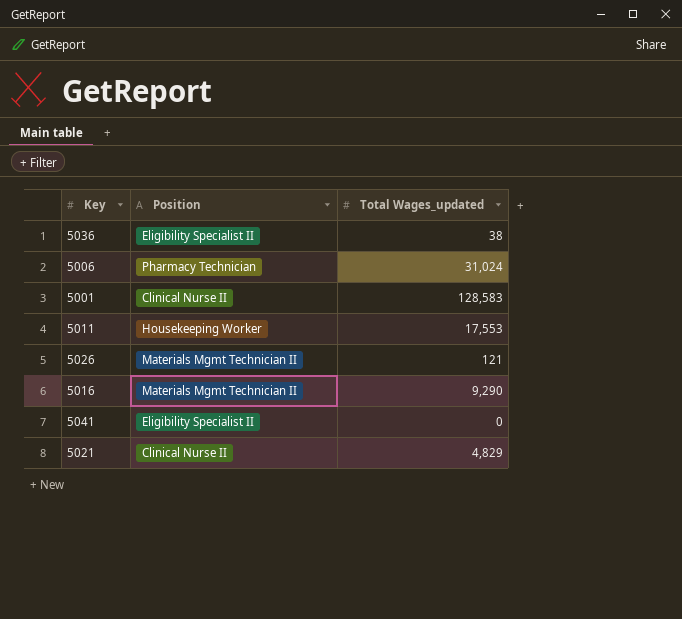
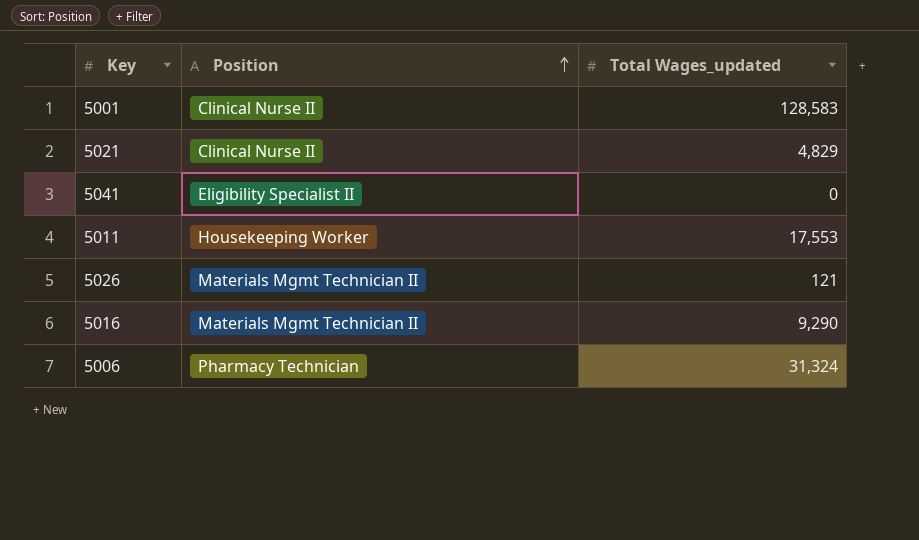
row order: none -> Position ascending
row 5036: Eligibility Specialist II | 38 -> none
5006 | Total Wages_updated: 31,024 -> 31,324

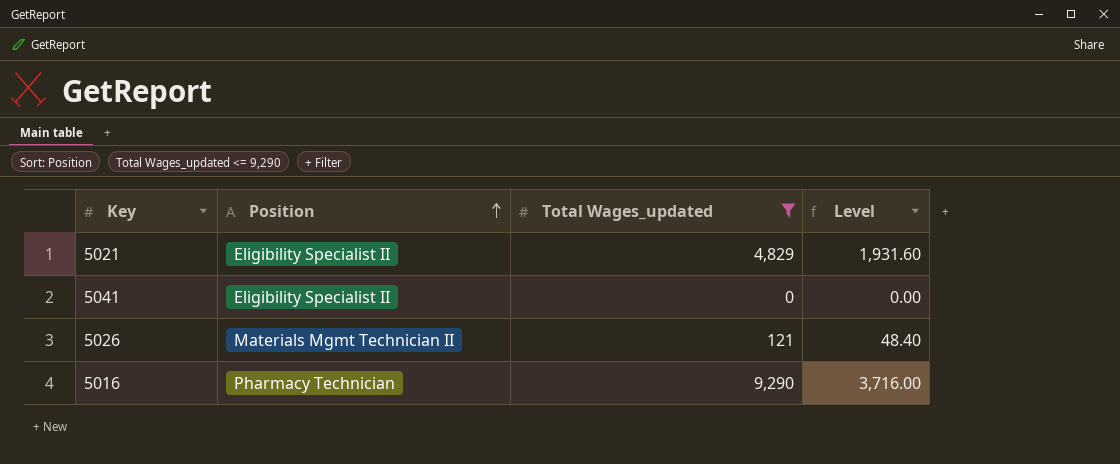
filter: none -> Total Wages_updated <= 9,290
column Level | formula: none -> [Total Wages_updated] * 0.4
5021 | Position: Clinical Nurse II -> Eligibility Specialist II
5016 | Position: Materials Mgmt Technician II -> Pharmacy Technician

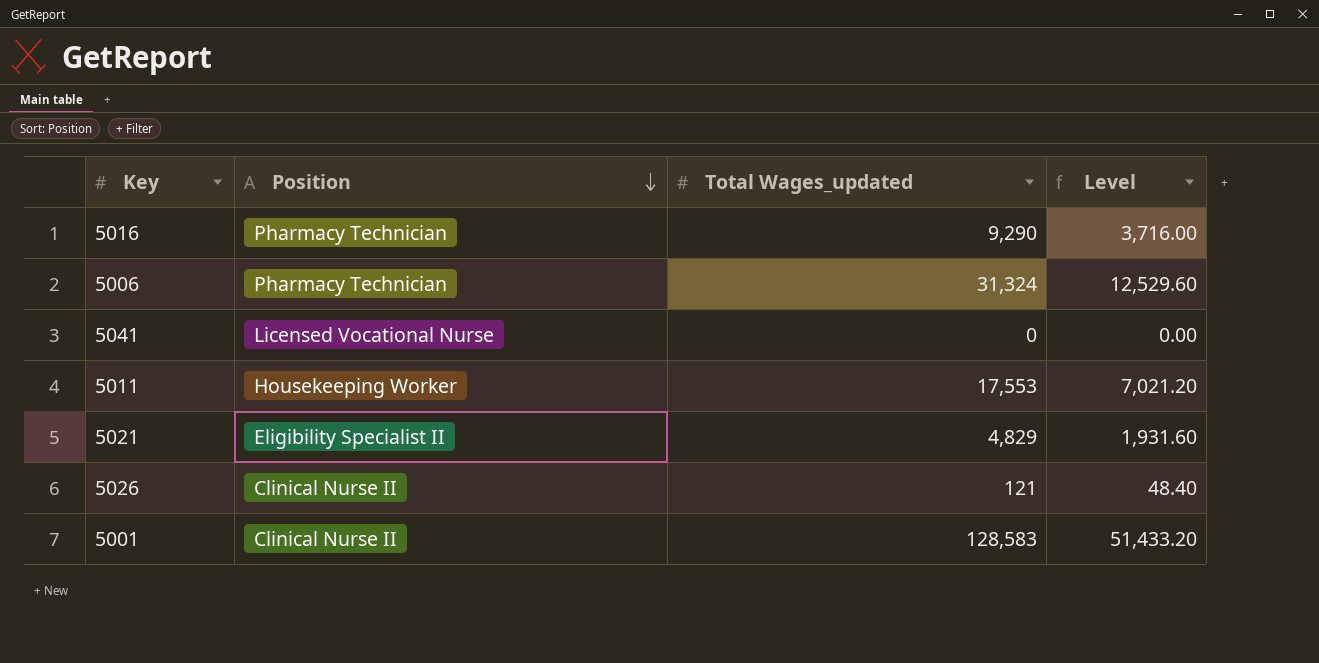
filter: Total Wages_updated <= 9,290 -> none
row order: Position ascending -> Position descending
5041 | Position: Eligibility Specialist II -> Licensed Vocational Nurse
5026 | Position: Materials Mgmt Technician II -> Clinical Nurse II

